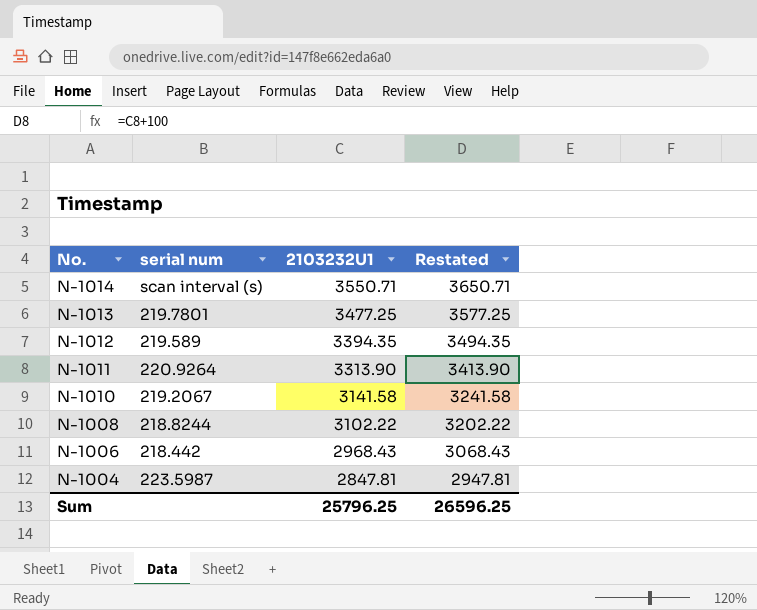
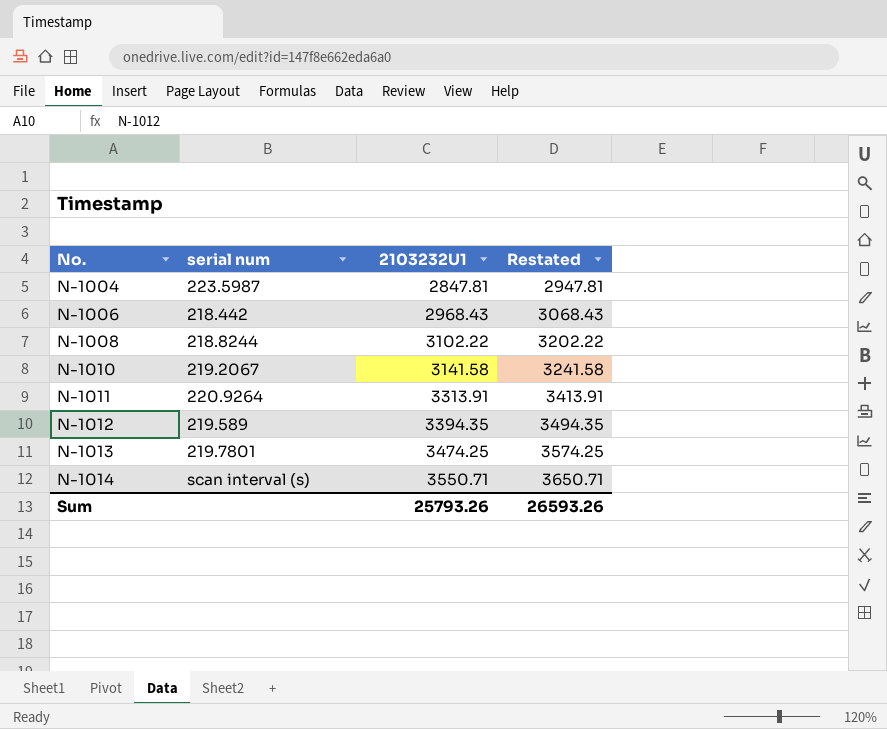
row order: No. descending -> No. ascending
N-1011 | 2103232U1: 3313.90 -> 3313.91
N-1011 | Restated: 3413.90 -> 3413.91
N-1013 | 2103232U1: 3477.25 -> 3474.25
N-1013 | Restated: 3577.25 -> 3574.25
Sum | 2103232U1: 25796.25 -> 25793.26
Sum | Restated: 26596.25 -> 26593.26

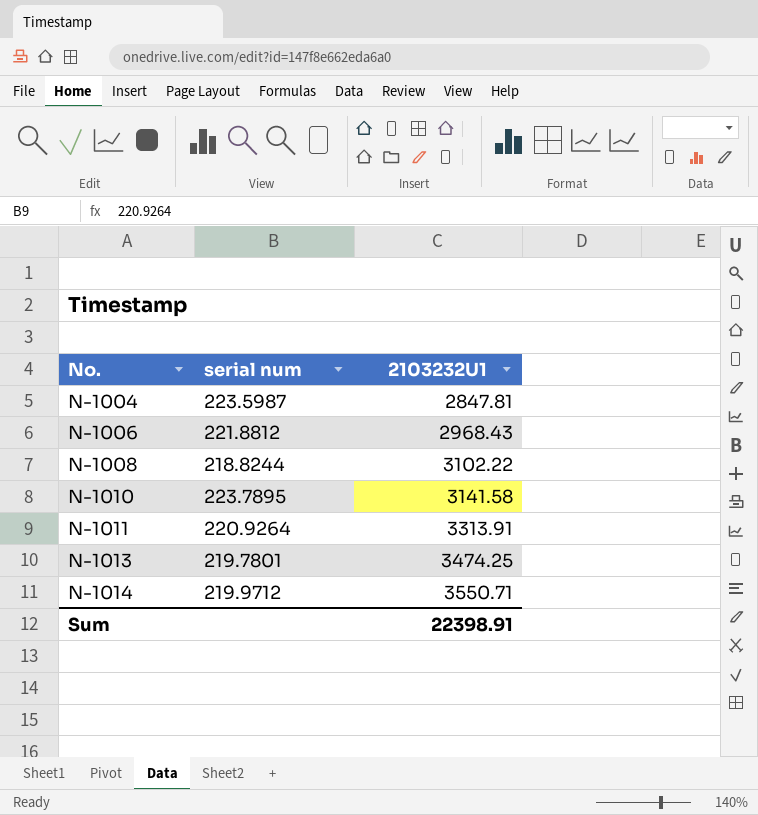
column Restated | formula: [2103232U1] + 100 -> none
row N-1012: 219.589 | 3394.35 | 3494.35 -> none
N-1006 | serial num: 218.442 -> 221.8812
N-1010 | serial num: 219.2067 -> 223.7895
N-1014 | serial num: scan interval (s) -> 219.9712
Sum | 2103232U1: 25793.26 -> 22398.91

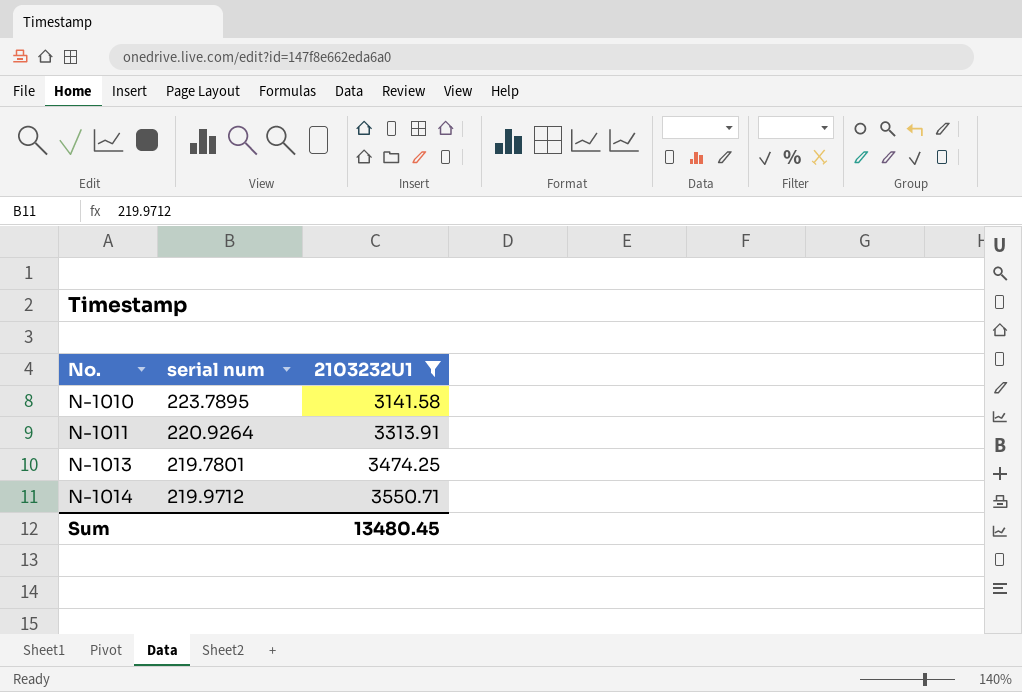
filter: none -> 2103232U1 >= 3141.58
Sum | 2103232U1: 22398.91 -> 13480.45

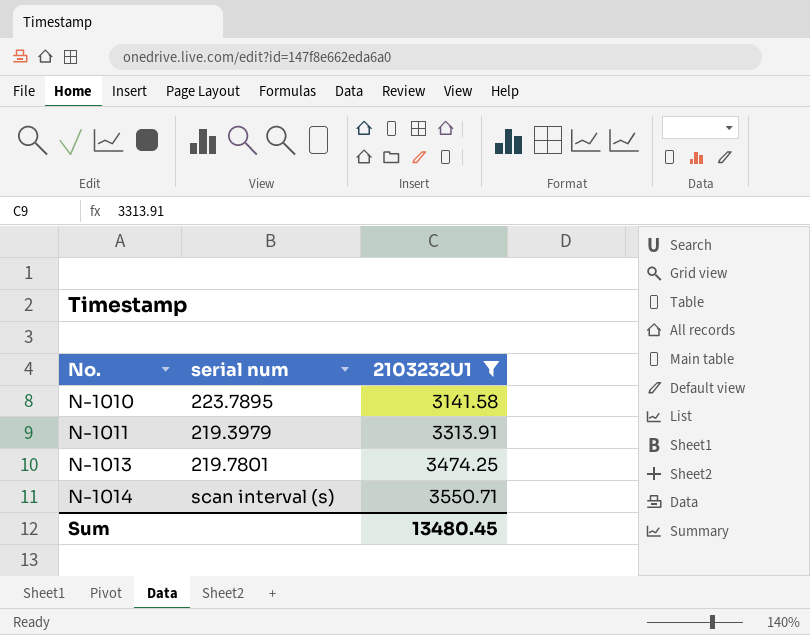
N-1011 | serial num: 220.9264 -> 219.3979
N-1014 | serial num: 219.9712 -> scan interval (s)

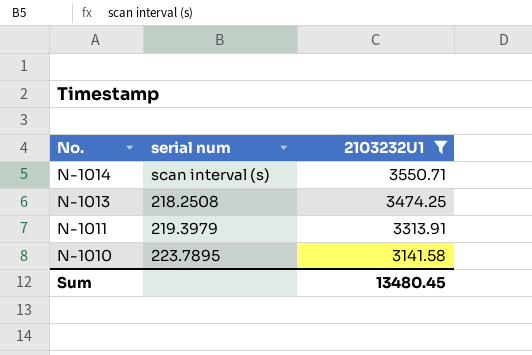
row order: No. ascending -> No. descending
N-1013 | serial num: 219.7801 -> 218.2508

